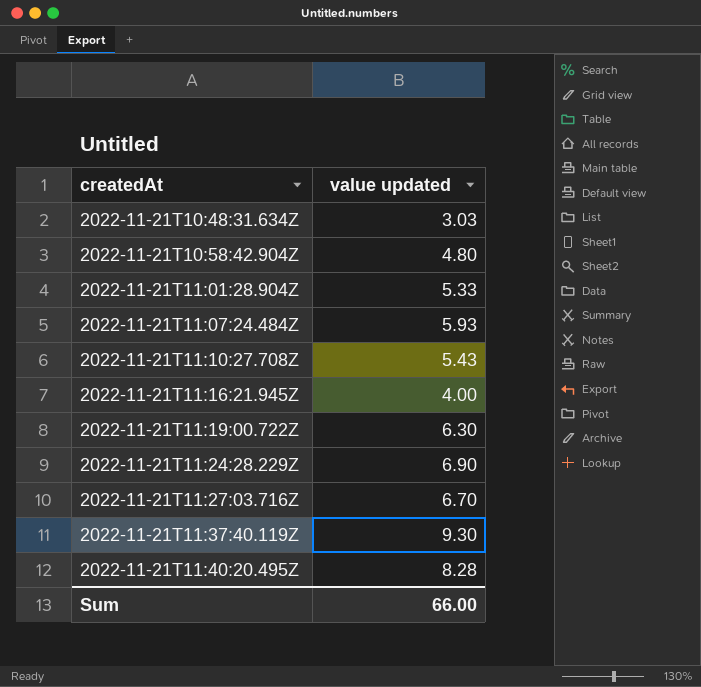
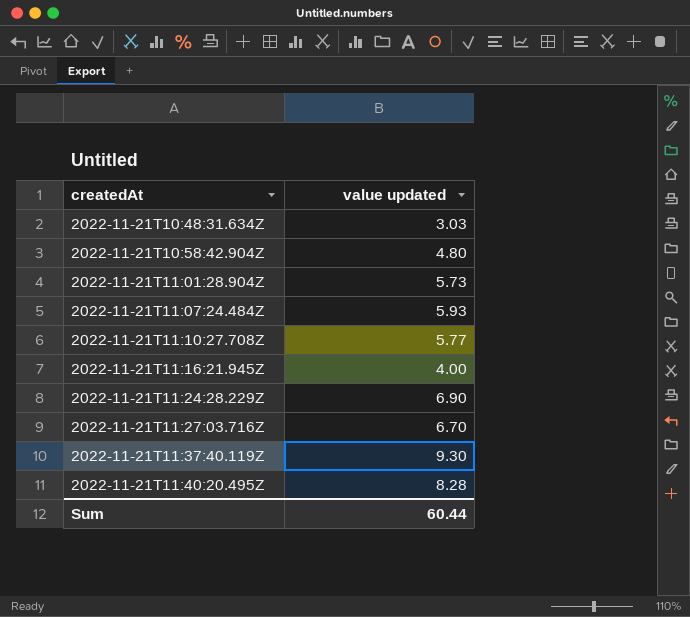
row 2022-11-21T11:19:00.722Z: 6.30 -> none
2022-11-21T11:01:28.904Z | value updated: 5.33 -> 5.73
2022-11-21T11:10:27.708Z | value updated: 5.43 -> 5.77
Sum | value updated: 66.00 -> 60.44

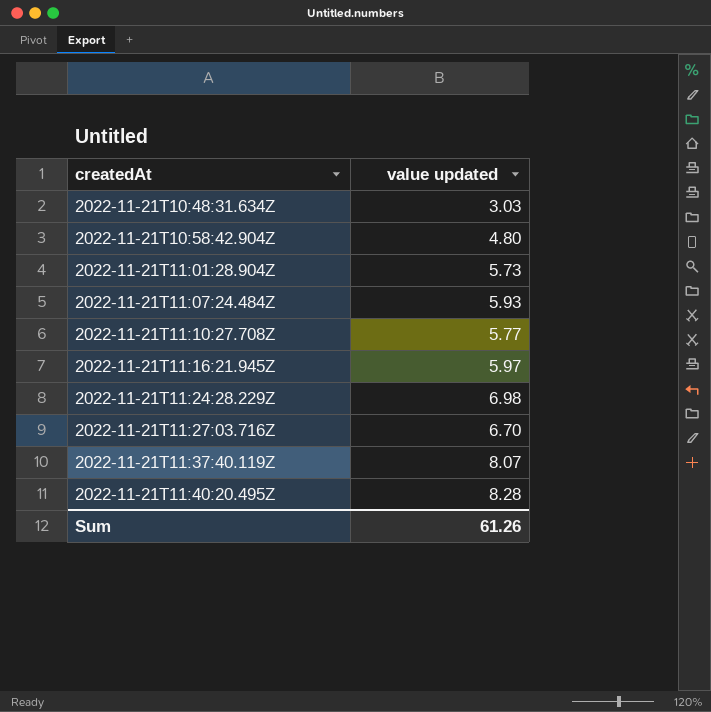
2022-11-21T11:16:21.945Z | value updated: 4.00 -> 5.97
2022-11-21T11:24:28.229Z | value updated: 6.90 -> 6.98
2022-11-21T11:37:40.119Z | value updated: 9.30 -> 8.07
Sum | value updated: 60.44 -> 61.26

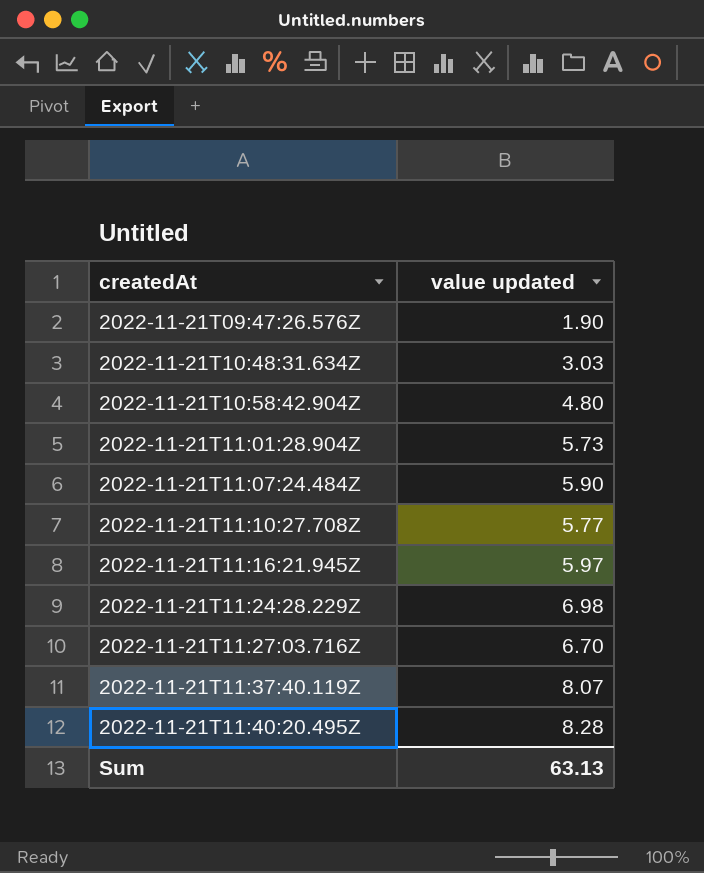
row 2022-11-21T09:47:26.576Z: none -> 1.90
2022-11-21T11:07:24.484Z | value updated: 5.93 -> 5.90
Sum | value updated: 61.26 -> 63.13

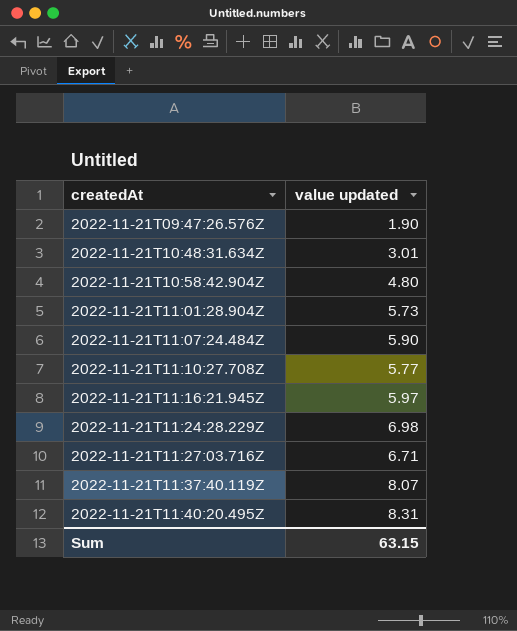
2022-11-21T10:48:31.634Z | value updated: 3.03 -> 3.01
2022-11-21T11:27:03.716Z | value updated: 6.70 -> 6.71
2022-11-21T11:40:20.495Z | value updated: 8.28 -> 8.31
Sum | value updated: 63.13 -> 63.15

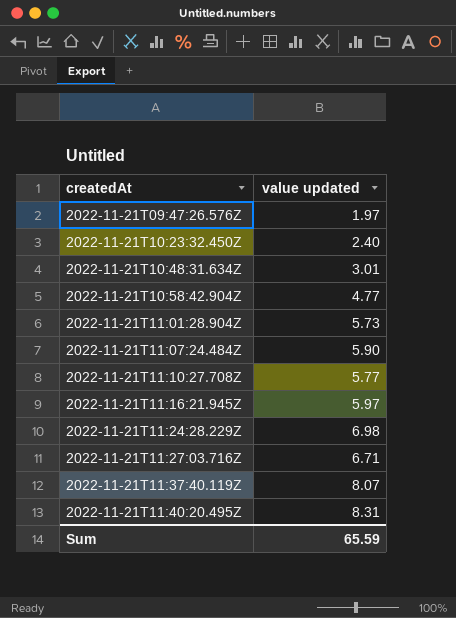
2022-11-21T09:47:26.576Z | value updated: 1.90 -> 1.97
row 2022-11-21T10:23:32.450Z: none -> 2.40
2022-11-21T10:58:42.904Z | value updated: 4.80 -> 4.77
Sum | value updated: 63.15 -> 65.59

